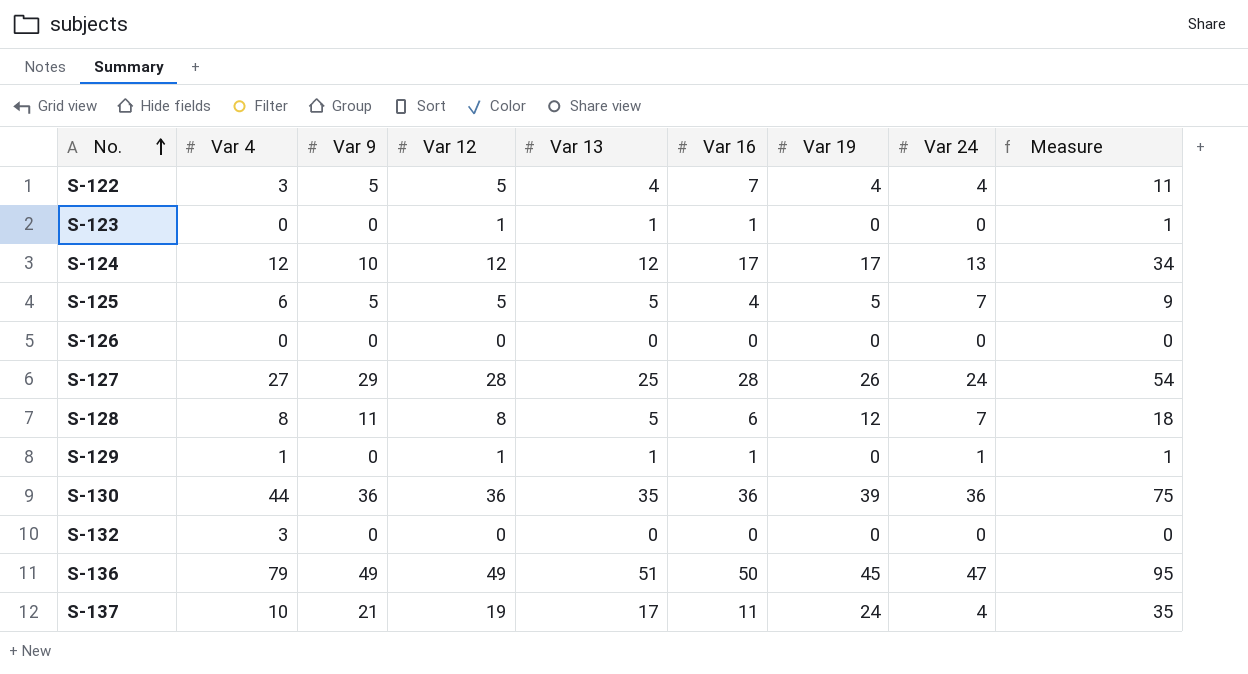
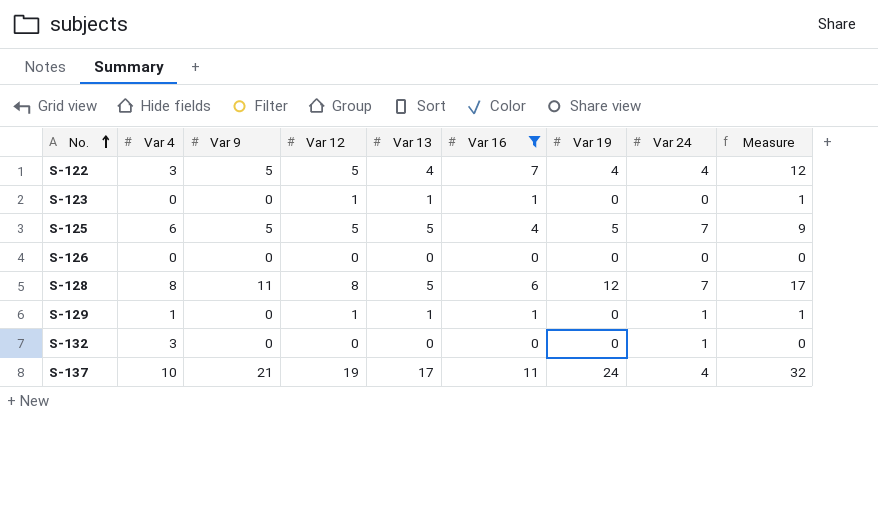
filter: none -> Var 16 <= 11
column Measure | formula: [Var 16] + [Var 19] -> [Var 9] + [Var 16]
S-132 | Var 24: 0 -> 1

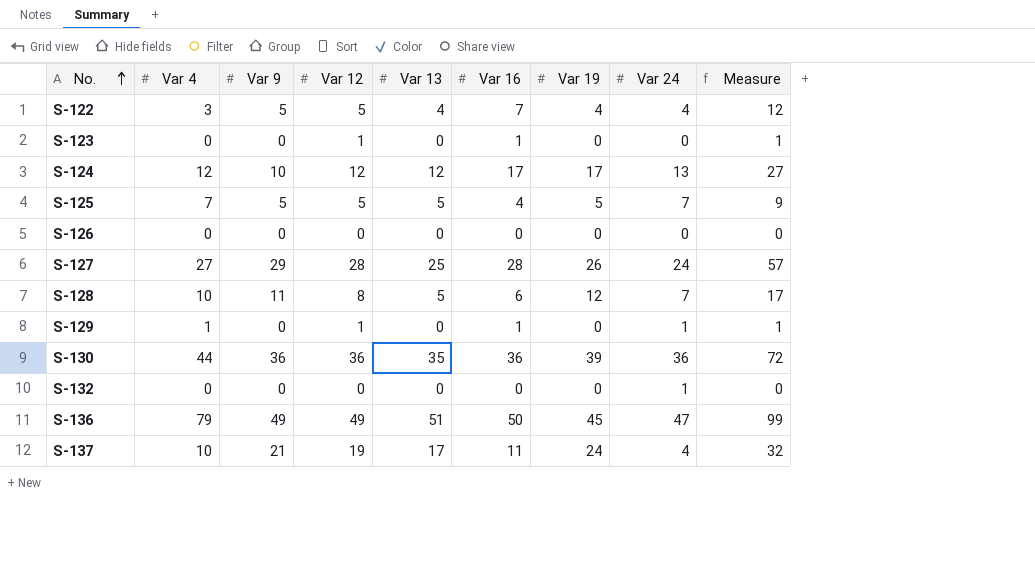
filter: Var 16 <= 11 -> none
S-123 | Var 13: 1 -> 0
S-125 | Var 4: 6 -> 7
S-128 | Var 4: 8 -> 10
S-129 | Var 13: 1 -> 0
S-132 | Var 4: 3 -> 0

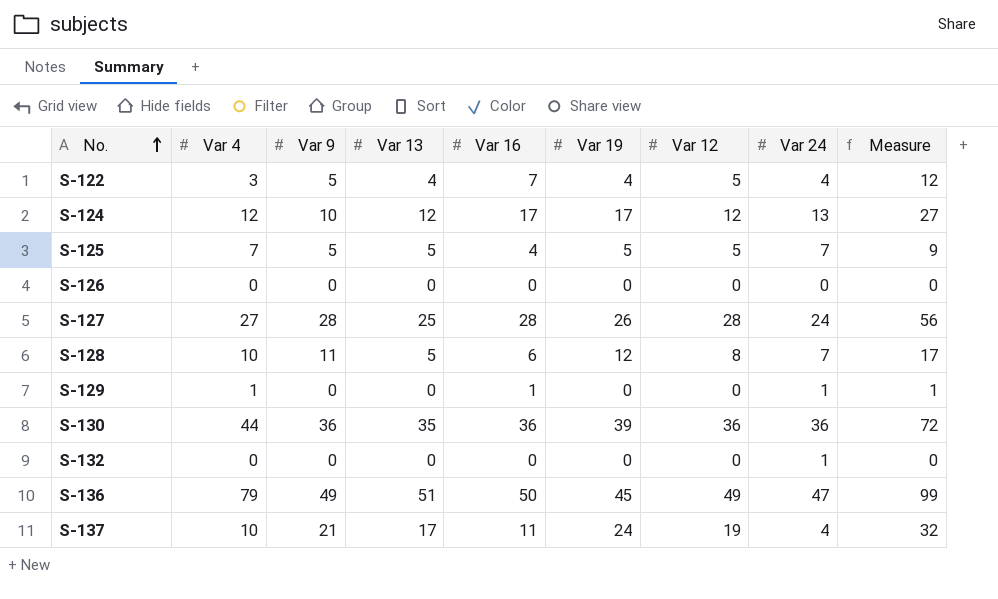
column Var 12 | position: 4 -> 7
row S-123: 0 | 0 | 1 | 0 | 1 | 0 | 0 | 1 -> none
S-127 | Var 9: 29 -> 28
S-127 | Measure: 57 -> 56
S-129 | Var 12: 1 -> 0

